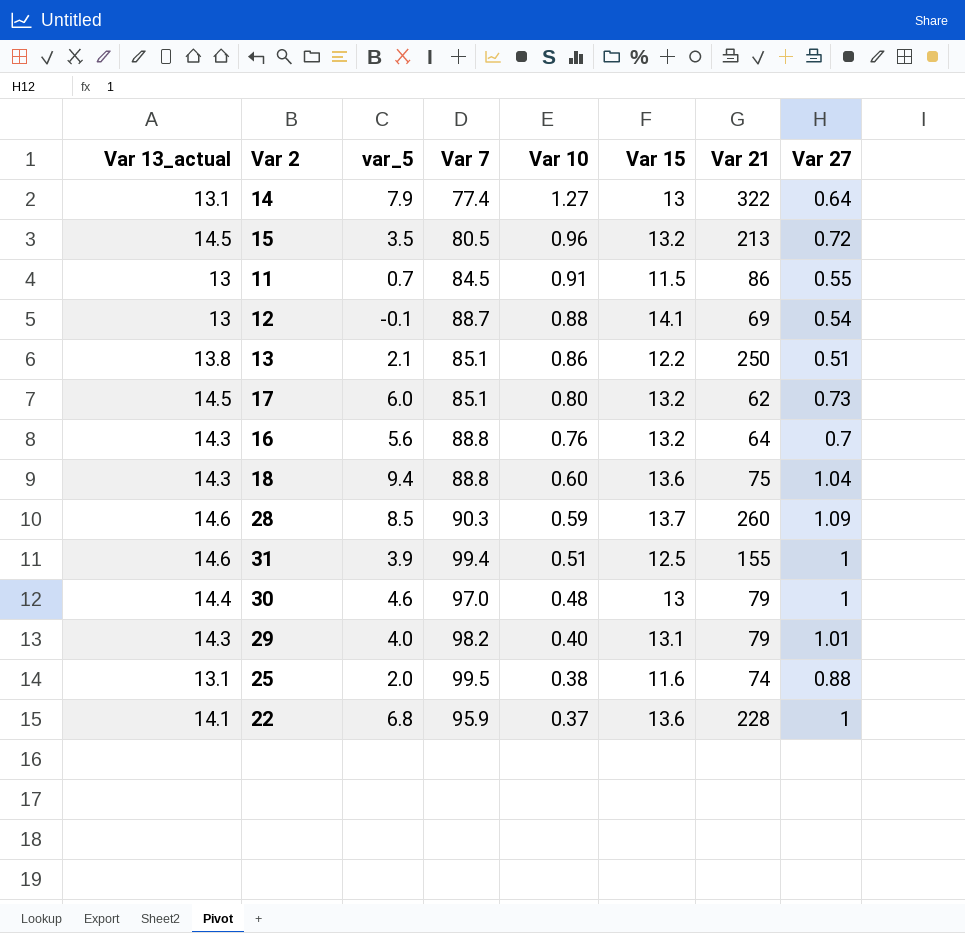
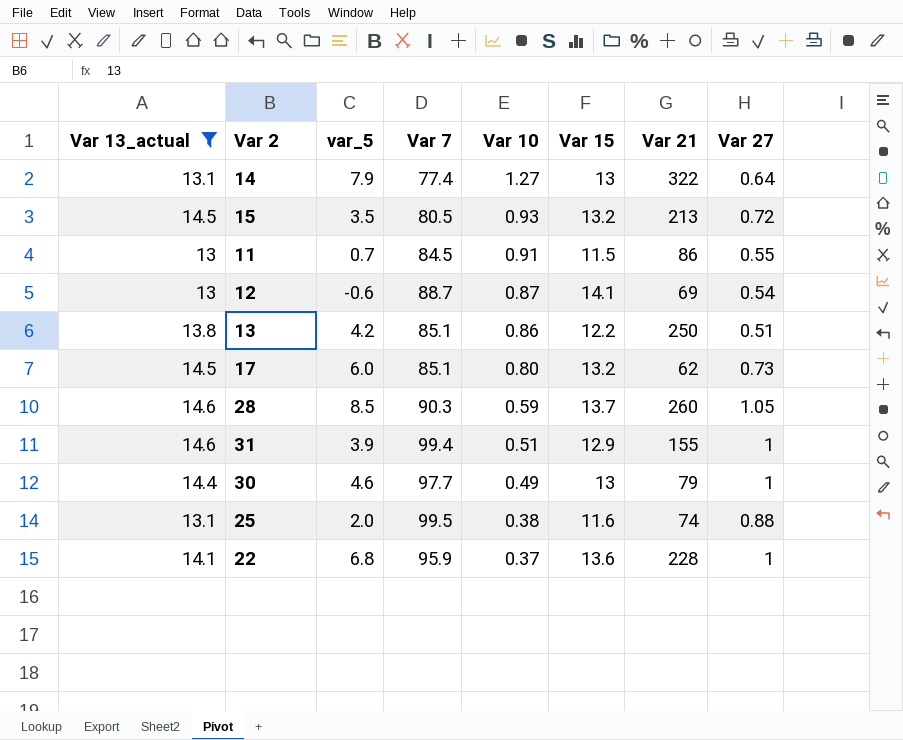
filter: none -> Var 13_actual != 14.3
15 | Var 10: 0.96 -> 0.93
12 | var_5: -0.1 -> -0.6
12 | Var 10: 0.88 -> 0.87
13 | var_5: 2.1 -> 4.2
28 | Var 27: 1.09 -> 1.05
31 | Var 15: 12.5 -> 12.9
30 | Var 7: 97.0 -> 97.7
30 | Var 10: 0.48 -> 0.49

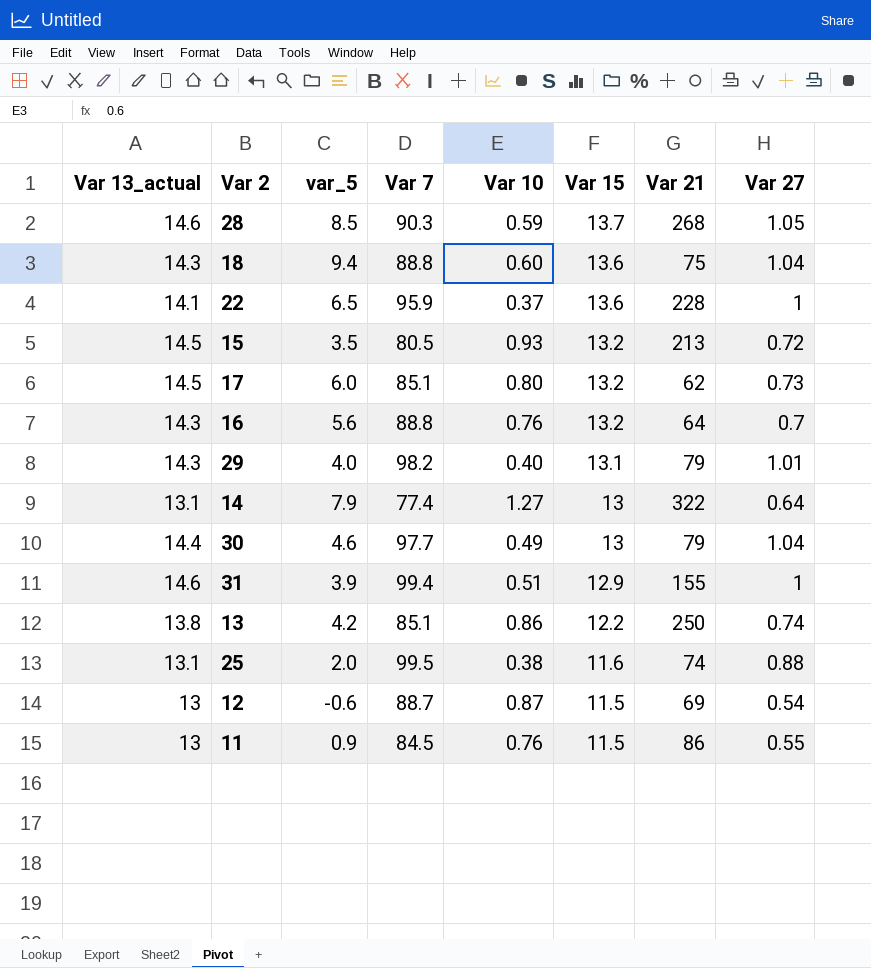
filter: Var 13_actual != 14.3 -> none
row order: Var 10 descending -> Var 15 descending
28 | Var 21: 260 -> 268
22 | var_5: 6.8 -> 6.5
30 | Var 27: 1 -> 1.04
13 | Var 27: 0.51 -> 0.74
12 | Var 15: 14.1 -> 11.5
11 | var_5: 0.7 -> 0.9
11 | Var 10: 0.91 -> 0.76

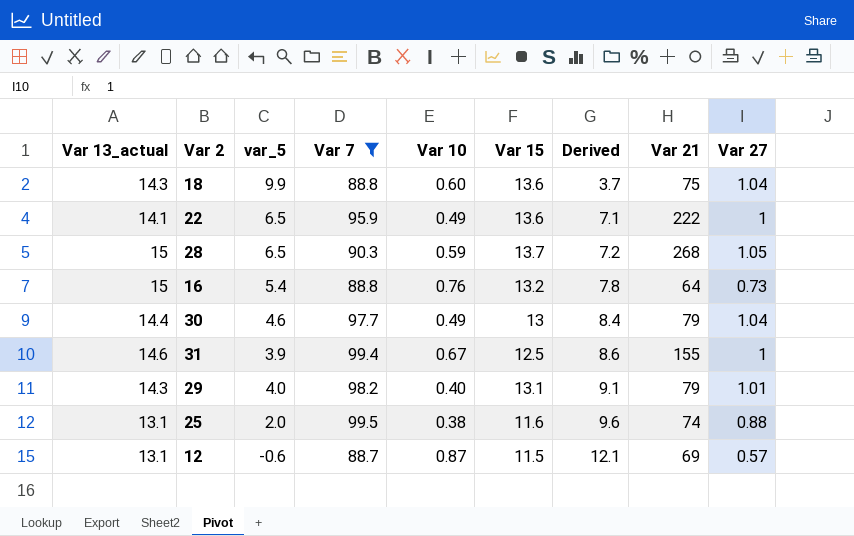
filter: none -> Var 7 >= 88.7
row order: Var 15 descending -> Derived ascending
column Derived | formula: none -> [Var 15] - [var_5]
18 | var_5: 9.4 -> 9.9
22 | Var 10: 0.37 -> 0.49
22 | Var 21: 228 -> 222
28 | Var 13_actual: 14.6 -> 15
28 | var_5: 8.5 -> 6.5
16 | Var 13_actual: 14.3 -> 15
16 | var_5: 5.6 -> 5.4
16 | Var 27: 0.7 -> 0.73
31 | Var 10: 0.51 -> 0.67
31 | Var 15: 12.9 -> 12.5
12 | Var 13_actual: 13 -> 13.1
12 | Var 27: 0.54 -> 0.57

